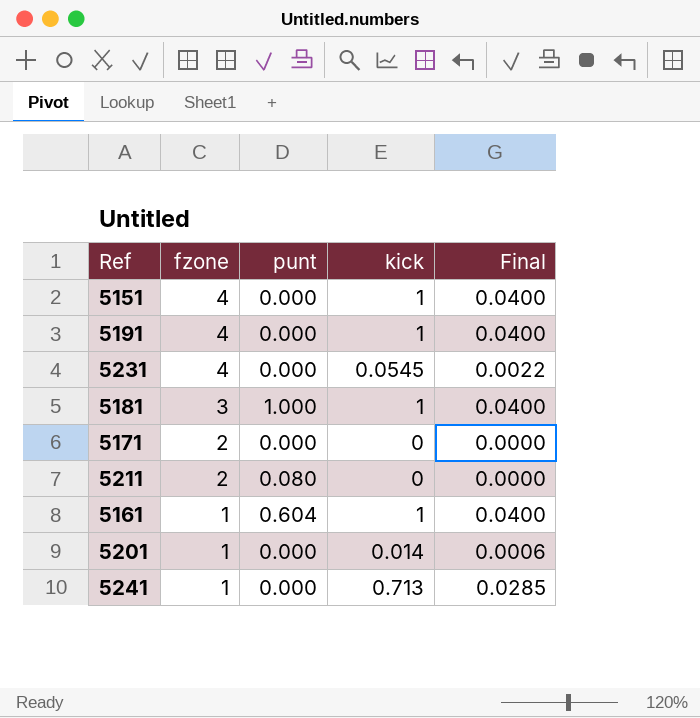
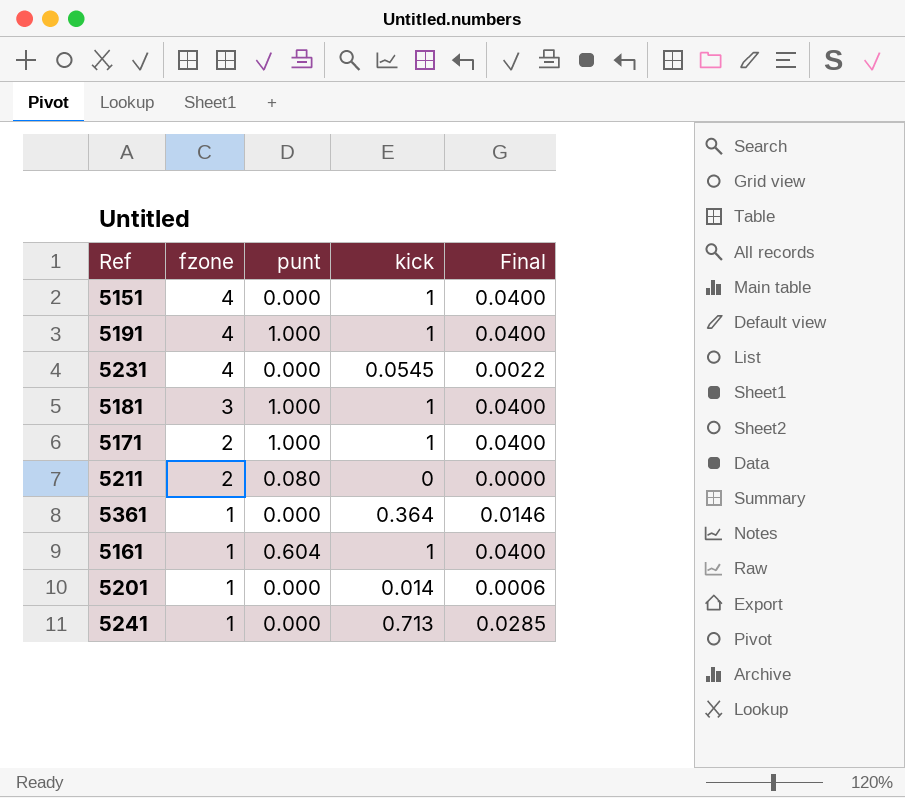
5191 | punt: 0.000 -> 1.000
5171 | punt: 0.000 -> 1.000
5171 | kick: 0 -> 1
5171 | Final: 0.0000 -> 0.0400
row 5361: none -> 1 | 0.000 | 0.364 | 0.0146

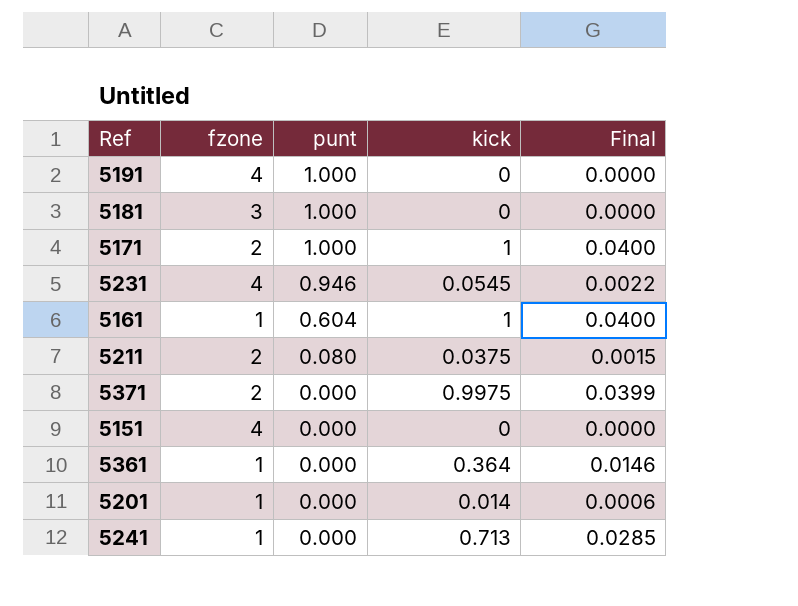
row order: fzone descending -> punt descending
5191 | kick: 1 -> 0
5191 | Final: 0.0400 -> 0.0000
5181 | kick: 1 -> 0
5181 | Final: 0.0400 -> 0.0000
5231 | punt: 0.000 -> 0.946
5211 | kick: 0 -> 0.0375
5211 | Final: 0.0000 -> 0.0015
row 5371: none -> 2 | 0.000 | 0.9975 | 0.0399
5151 | kick: 1 -> 0
5151 | Final: 0.0400 -> 0.0000

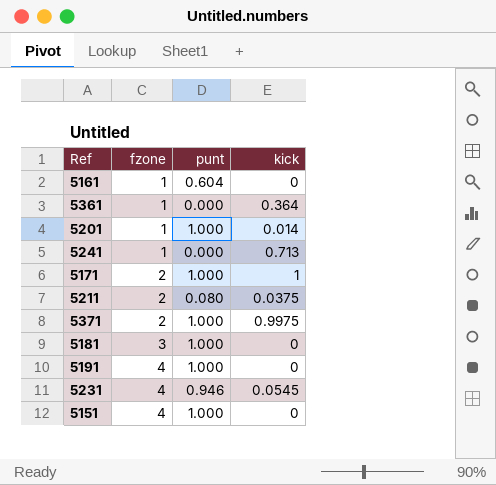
row order: punt descending -> fzone ascending
column Final | formula: [kick] * 0.04 -> none
5161 | kick: 1 -> 0
5201 | punt: 0.000 -> 1.000
5371 | punt: 0.000 -> 1.000
5151 | punt: 0.000 -> 1.000

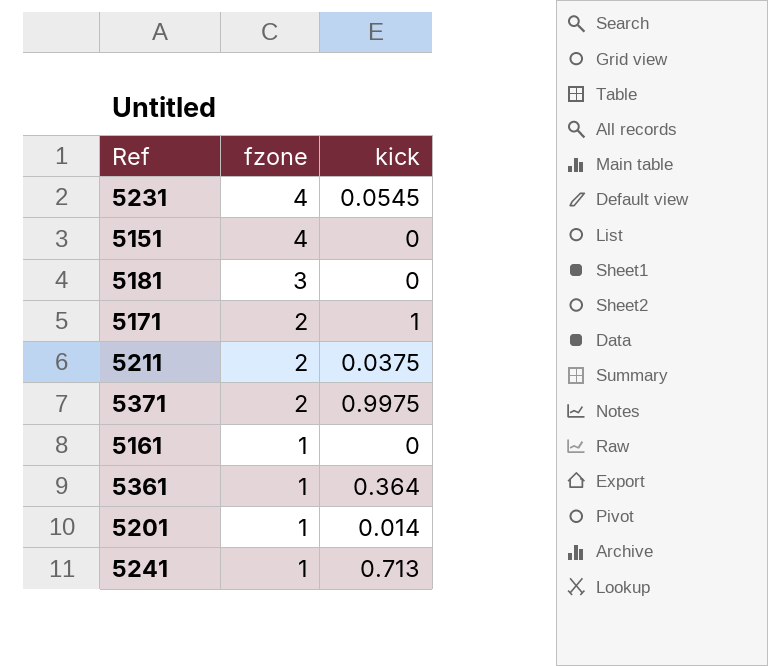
row order: fzone ascending -> fzone descending
column punt | position: 3 -> none
row 5191: 4 | 1.000 | 0 -> none

